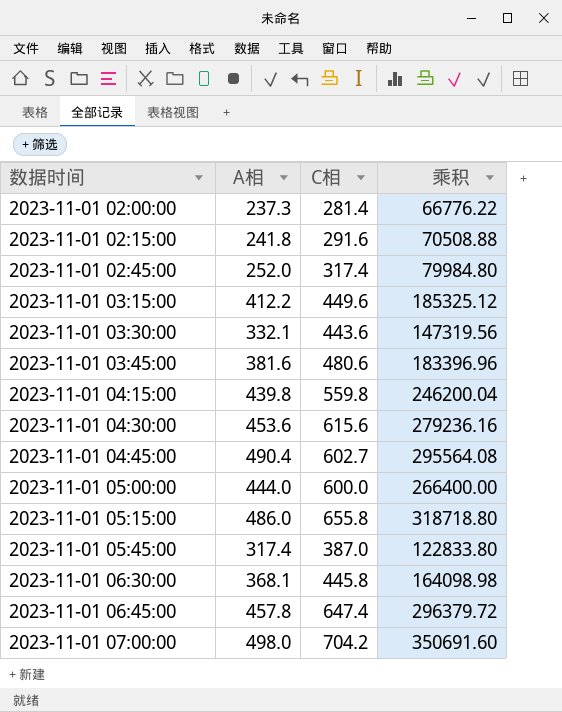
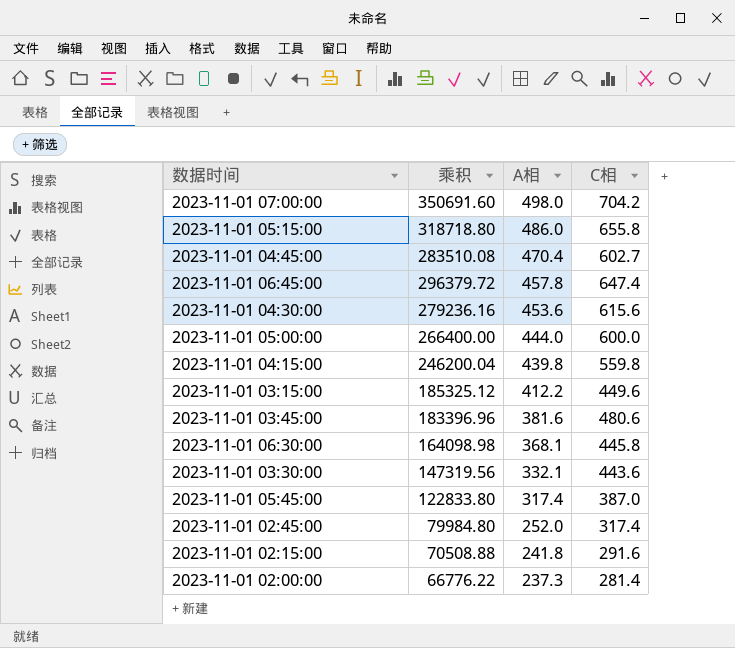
row order: 数据时间 ascending -> A相 descending
column 乘积 | position: 4 -> 2
2023-11-01 04:45:00 | 乘积: 295564.08 -> 283510.08
2023-11-01 04:45:00 | A相: 490.4 -> 470.4

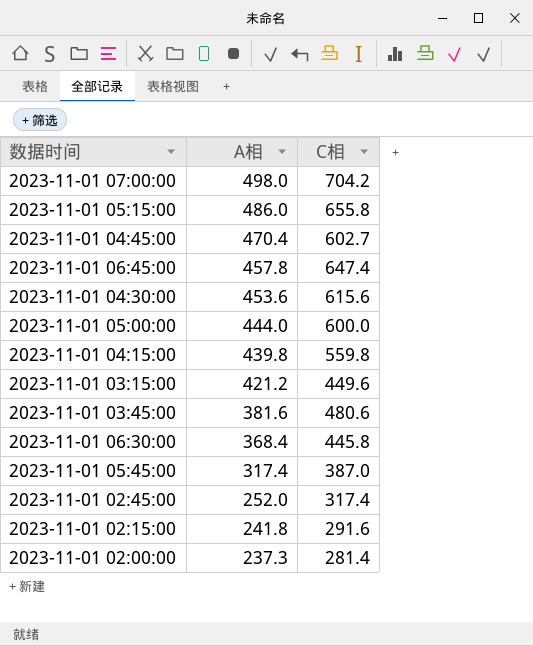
column 乘积 | formula: [A相] * [C相] -> none
row 2023-11-01 03:30:00: 147319.56 | 332.1 | 443.6 -> none
2023-11-01 03:15:00 | A相: 412.2 -> 421.2
2023-11-01 06:30:00 | A相: 368.1 -> 368.4

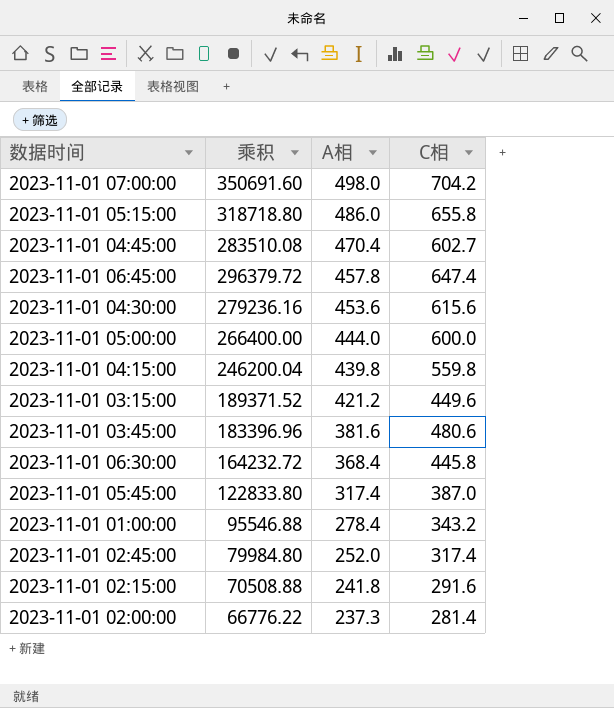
column 乘积 | formula: none -> [A相] * [C相]
row 2023-11-01 01:00:00: none -> 95546.88 | 278.4 | 343.2

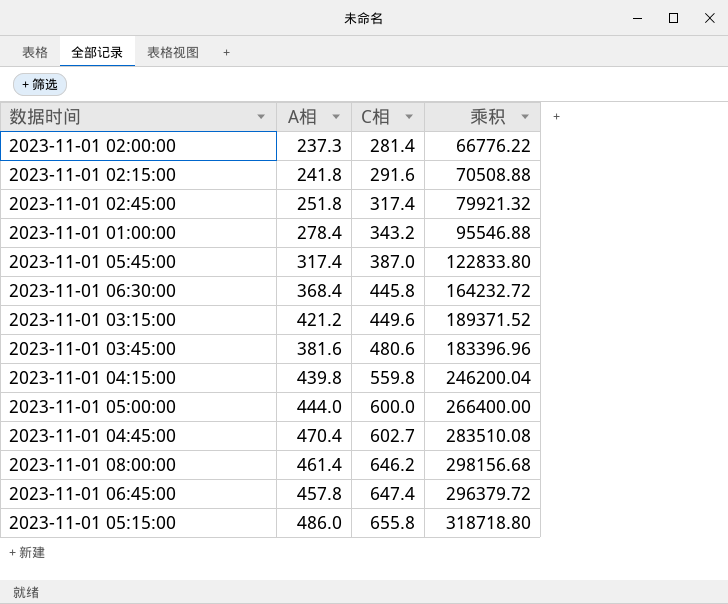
row order: A相 descending -> C相 ascending
column 乘积 | position: 2 -> 4
row 2023-11-01 07:00:00: 350691.60 | 498.0 | 704.2 -> none
row 2023-11-01 04:30:00: 279236.16 | 453.6 | 615.6 -> none
2023-11-01 02:45:00 | A相: 252.0 -> 251.8
2023-11-01 02:45:00 | 乘积: 79984.80 -> 79921.32
row 2023-11-01 08:00:00: none -> 461.4 | 646.2 | 298156.68

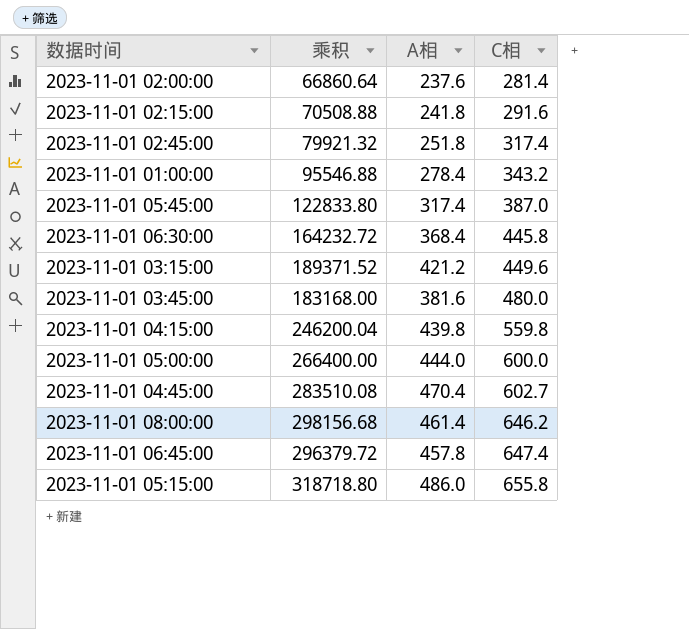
column 乘积 | position: 4 -> 2
2023-11-01 02:00:00 | 乘积: 66776.22 -> 66860.64
2023-11-01 02:00:00 | A相: 237.3 -> 237.6
2023-11-01 03:45:00 | 乘积: 183396.96 -> 183168.00
2023-11-01 03:45:00 | C相: 480.6 -> 480.0

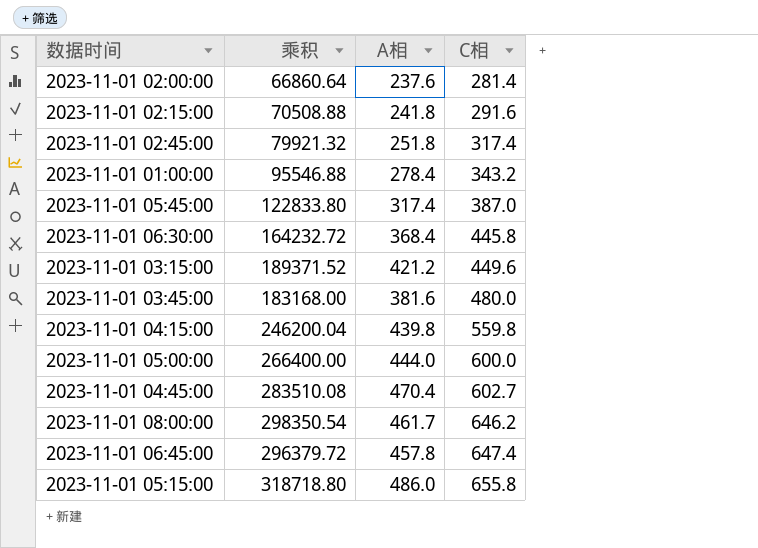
2023-11-01 08:00:00 | 乘积: 298156.68 -> 298350.54
2023-11-01 08:00:00 | A相: 461.4 -> 461.7

